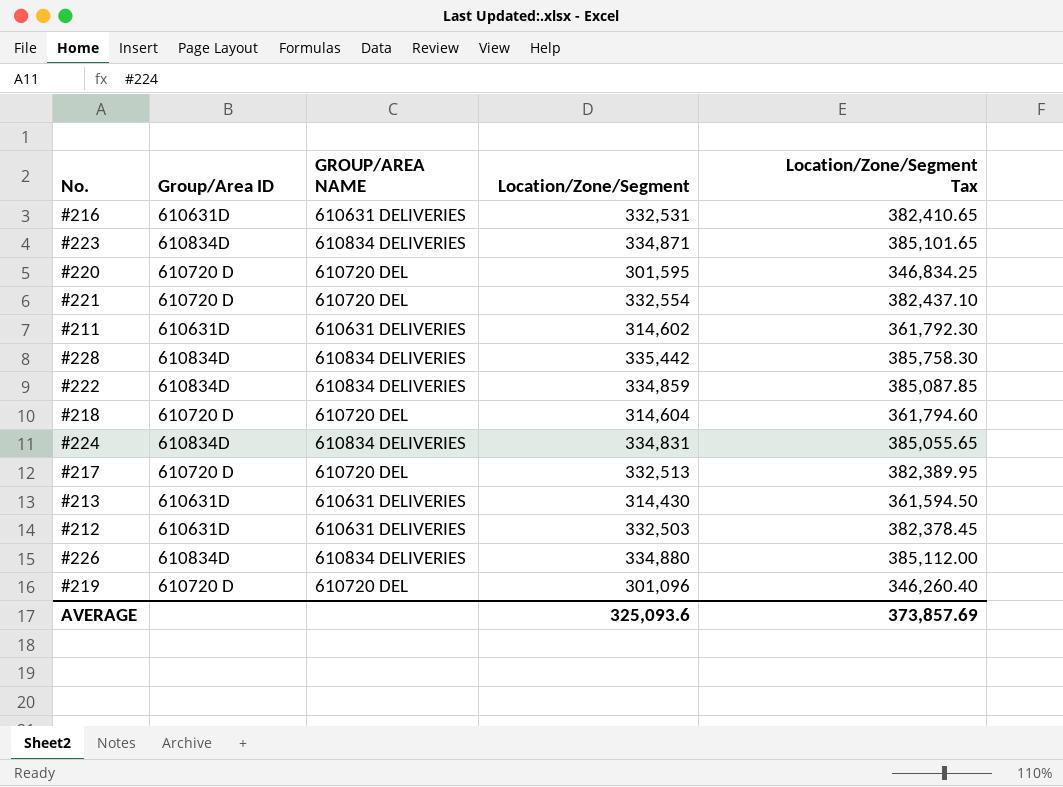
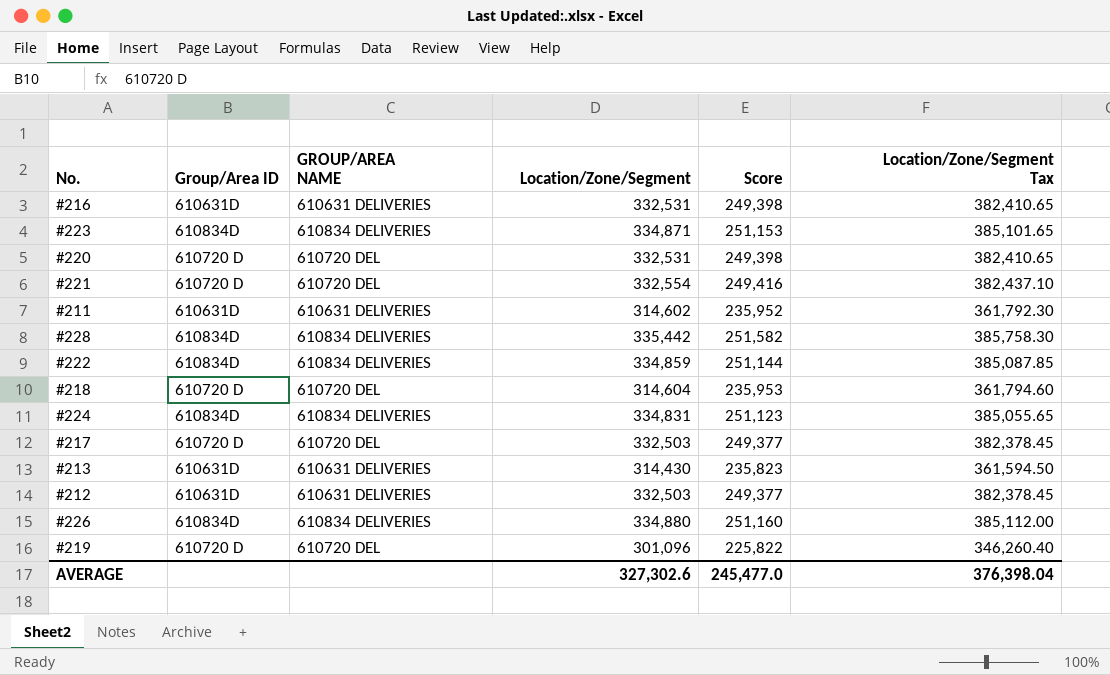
column Score | formula: none -> [Location/Zone/Segment] * 0.75
#220 | Location/Zone/Segment: 301,595 -> 332,531
#220 | Location/Zone/Segment Tax: 346,834.25 -> 382,410.65
#217 | Location/Zone/Segment: 332,513 -> 332,503
#217 | Location/Zone/Segment Tax: 382,389.95 -> 382,378.45
AVERAGE | Location/Zone/Segment: 325,093.6 -> 327,302.6
AVERAGE | Location/Zone/Segment Tax: 373,857.69 -> 376,398.04

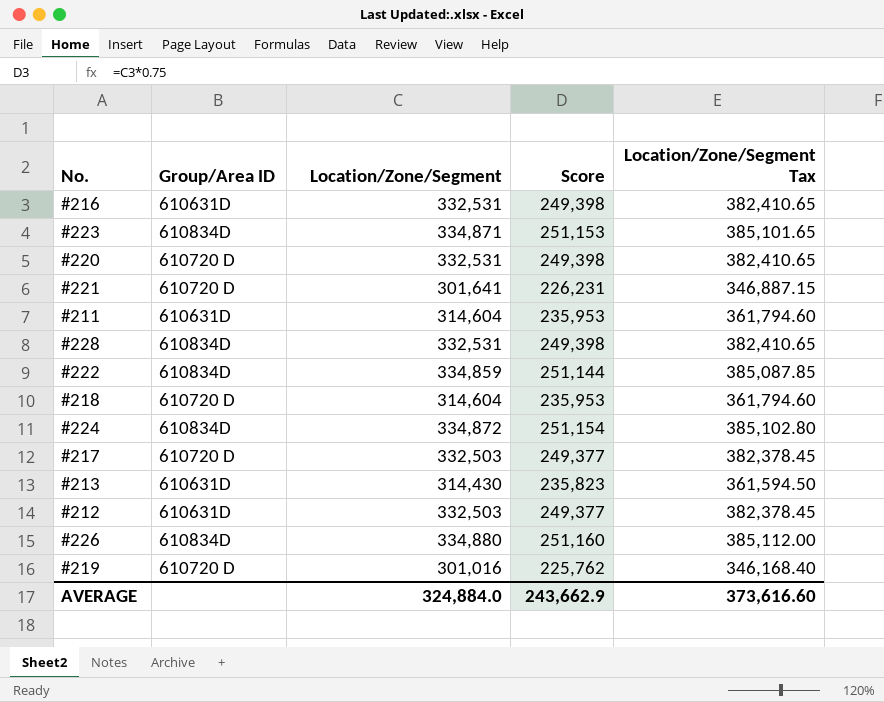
column GROUP/AREA NAME | position: 3 -> none
#221 | Location/Zone/Segment: 332,554 -> 301,641
#221 | Score: 249,416 -> 226,231
#221 | Location/Zone/Segment Tax: 382,437.10 -> 346,887.15
#211 | Location/Zone/Segment: 314,602 -> 314,604
#211 | Score: 235,952 -> 235,953
#211 | Location/Zone/Segment Tax: 361,792.30 -> 361,794.60
#228 | Location/Zone/Segment: 335,442 -> 332,531
#228 | Score: 251,582 -> 249,398
#228 | Location/Zone/Segment Tax: 385,758.30 -> 382,410.65
#224 | Location/Zone/Segment: 334,831 -> 334,872
#224 | Score: 251,123 -> 251,154
#224 | Location/Zone/Segment Tax: 385,055.65 -> 385,102.80
#219 | Location/Zone/Segment: 301,096 -> 301,016
#219 | Score: 225,822 -> 225,762
#219 | Location/Zone/Segment Tax: 346,260.40 -> 346,168.40
AVERAGE | Location/Zone/Segment: 327,302.6 -> 324,884.0
AVERAGE | Score: 245,477.0 -> 243,662.9
AVERAGE | Location/Zone/Segment Tax: 376,398.04 -> 373,616.60

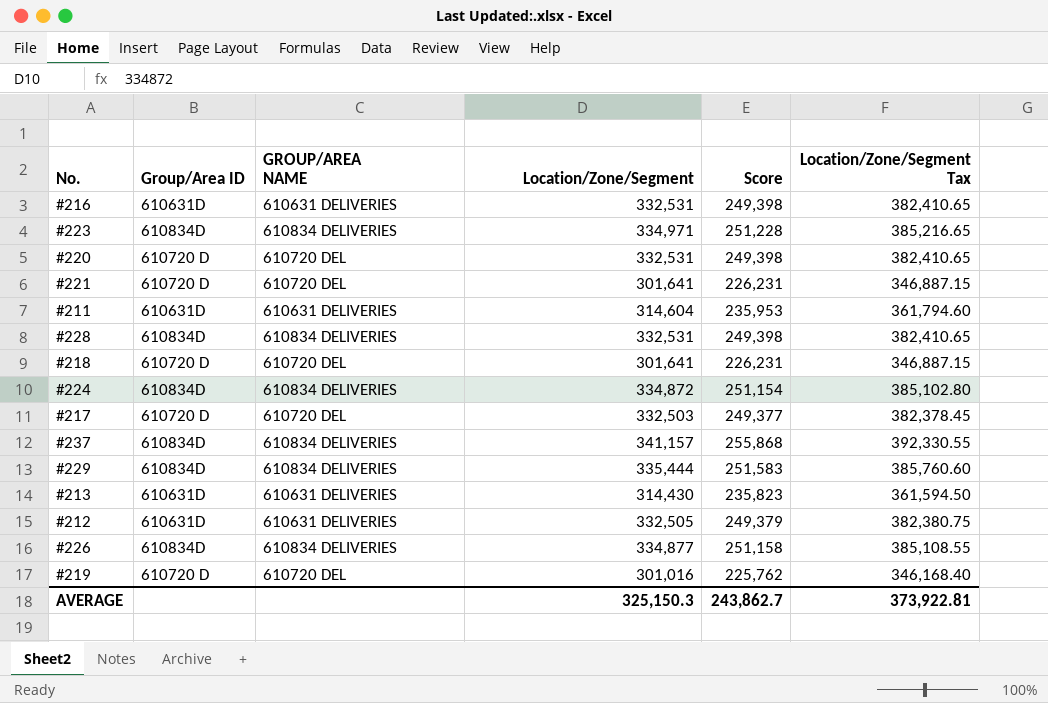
column GROUP/AREA NAME | position: none -> 3
row #222: 610834D | 334,859 | 251,144 | 385,087.85 -> none
#223 | Location/Zone/Segment: 334,871 -> 334,971
#223 | Score: 251,153 -> 251,228
#223 | Location/Zone/Segment Tax: 385,101.65 -> 385,216.65
#218 | Location/Zone/Segment: 314,604 -> 301,641
#218 | Score: 235,953 -> 226,231
#218 | Location/Zone/Segment Tax: 361,794.60 -> 346,887.15
row #237: none -> 610834D | 610834 DELIVERIES | 341,157 | 255,868 | 392,330.55
row #229: none -> 610834D | 610834 DELIVERIES | 335,444 | 251,583 | 385,760.60
#212 | Location/Zone/Segment: 332,503 -> 332,505
#212 | Score: 249,377 -> 249,379
#212 | Location/Zone/Segment Tax: 382,378.45 -> 382,380.75
#226 | Location/Zone/Segment: 334,880 -> 334,877
#226 | Score: 251,160 -> 251,158
#226 | Location/Zone/Segment Tax: 385,112.00 -> 385,108.55
AVERAGE | Location/Zone/Segment: 324,884.0 -> 325,150.3
AVERAGE | Score: 243,662.9 -> 243,862.7
AVERAGE | Location/Zone/Segment Tax: 373,616.60 -> 373,922.81

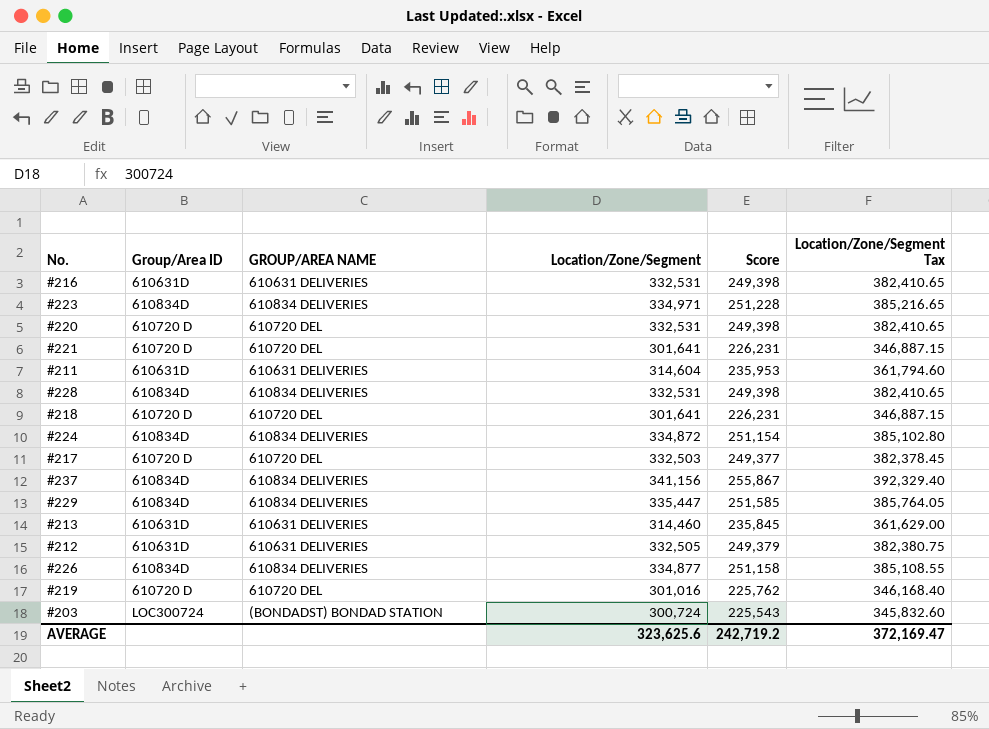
#237 | Location/Zone/Segment: 341,157 -> 341,156
#237 | Score: 255,868 -> 255,867
#237 | Location/Zone/Segment Tax: 392,330.55 -> 392,329.40
#229 | Location/Zone/Segment: 335,444 -> 335,447
#229 | Score: 251,583 -> 251,585
#229 | Location/Zone/Segment Tax: 385,760.60 -> 385,764.05
#213 | Location/Zone/Segment: 314,430 -> 314,460
#213 | Score: 235,823 -> 235,845
#213 | Location/Zone/Segment Tax: 361,594.50 -> 361,629.00
row #203: none -> LOC300724 | (BONDADST) BONDAD STATION | 300,724 | 225,543 | 345,832.60
AVERAGE | Location/Zone/Segment: 325,150.3 -> 323,625.6
AVERAGE | Score: 243,862.7 -> 242,719.2
AVERAGE | Location/Zone/Segment Tax: 373,922.81 -> 372,169.47

